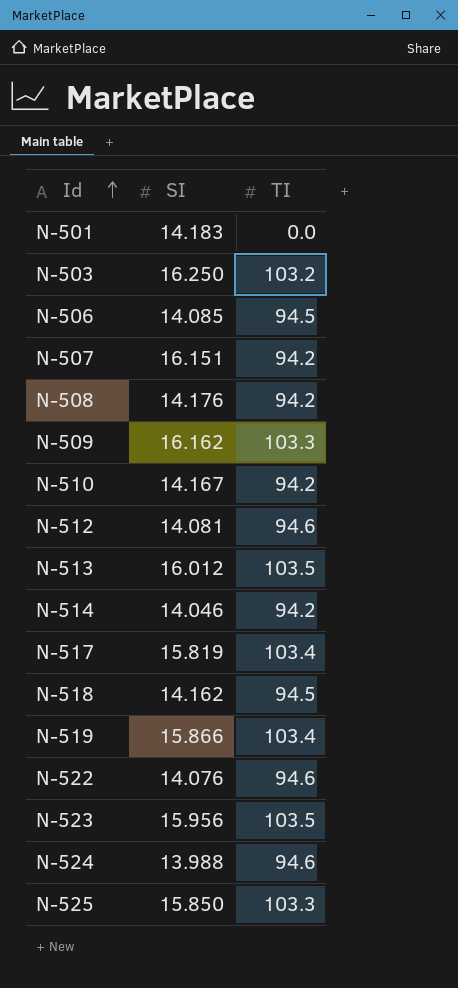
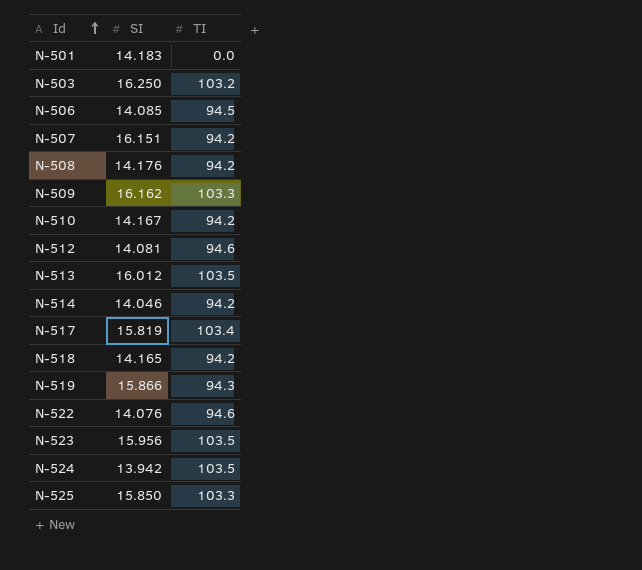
N-518 | SI: 14.162 -> 14.165
N-518 | TI: 94.5 -> 94.2
N-519 | TI: 103.4 -> 94.3
N-524 | SI: 13.988 -> 13.942
N-524 | TI: 94.6 -> 103.5

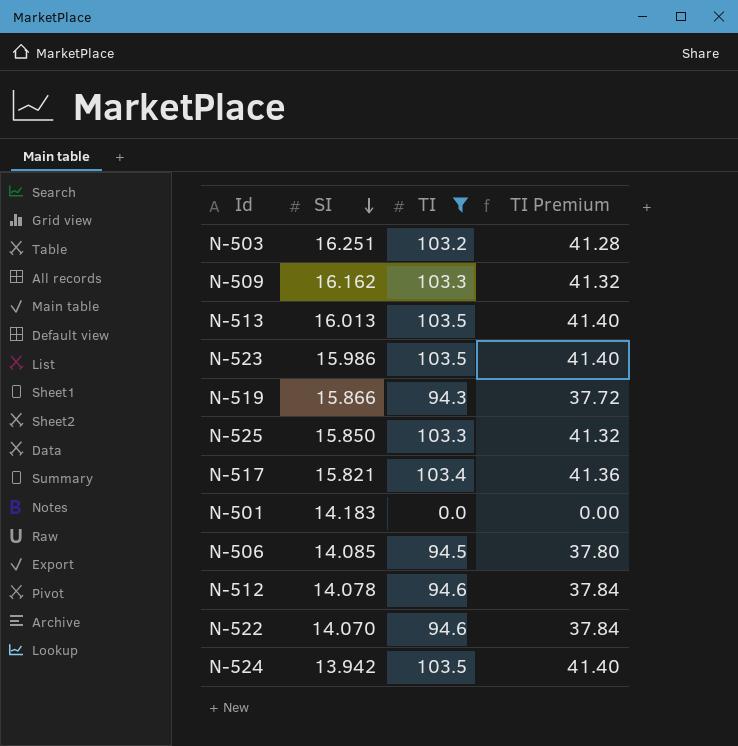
filter: none -> TI != 94.2
row order: Id ascending -> SI descending
column TI Premium | formula: none -> [TI] * 0.4
N-503 | SI: 16.250 -> 16.251
N-513 | SI: 16.012 -> 16.013
N-523 | SI: 15.956 -> 15.986
N-517 | SI: 15.819 -> 15.821
N-512 | SI: 14.081 -> 14.078
N-522 | SI: 14.076 -> 14.070

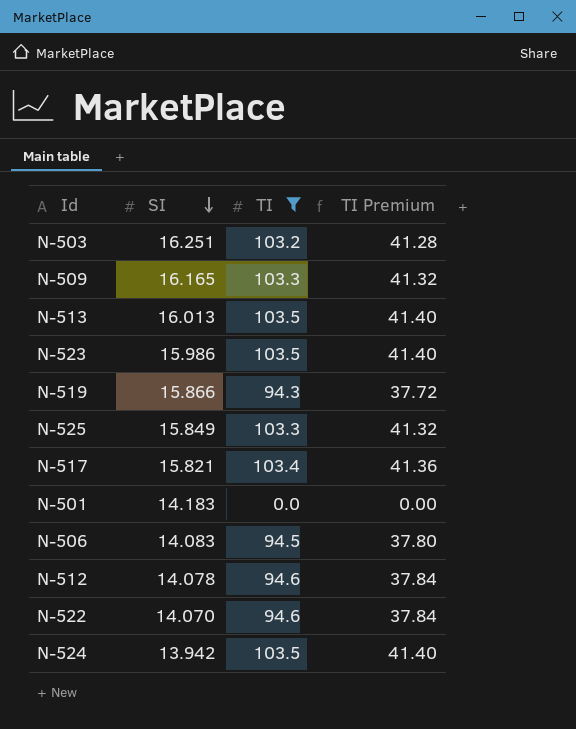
N-509 | SI: 16.162 -> 16.165
N-525 | SI: 15.850 -> 15.849
N-506 | SI: 14.085 -> 14.083

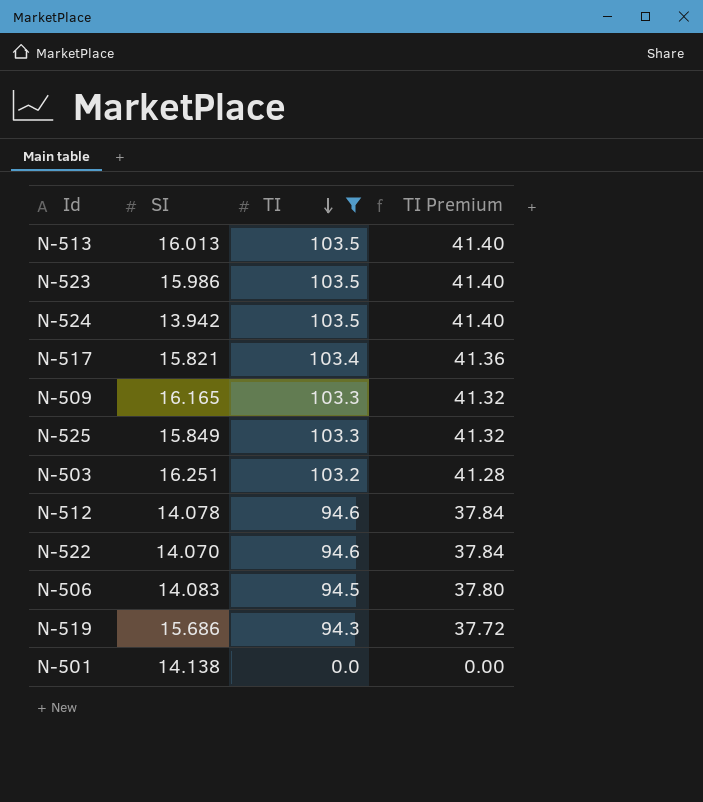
row order: SI descending -> TI descending
N-519 | SI: 15.866 -> 15.686
N-501 | SI: 14.183 -> 14.138

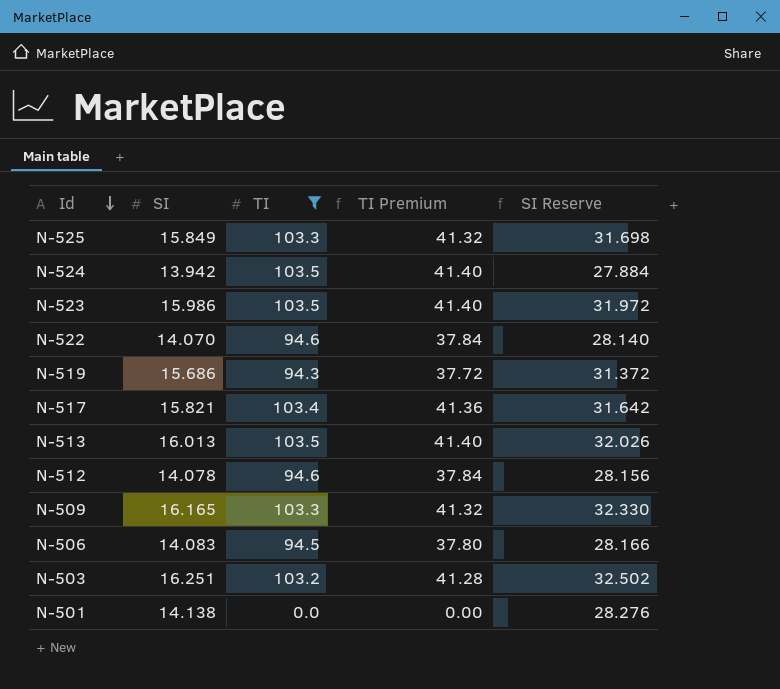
row order: TI descending -> Id descending
column SI Reserve | formula: none -> [SI] * 2

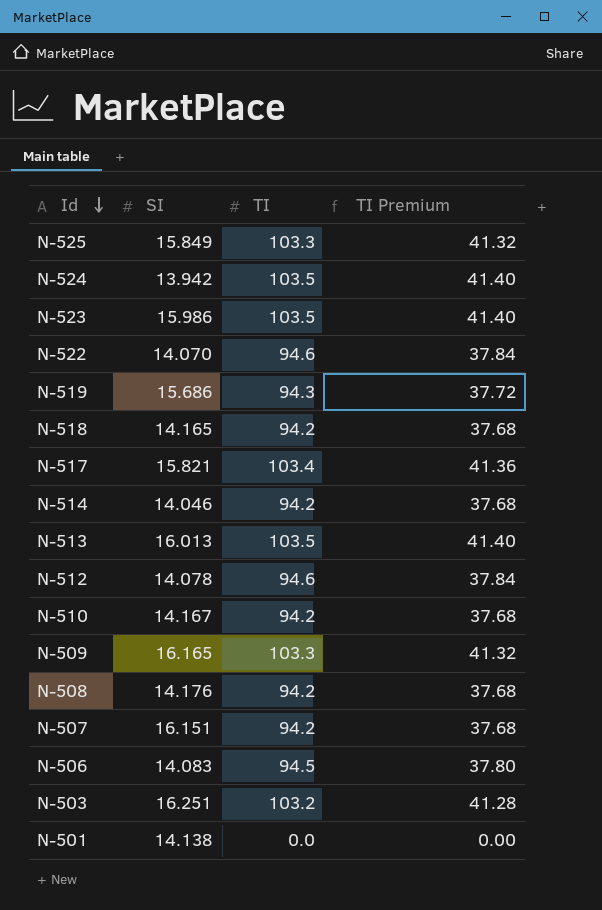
filter: TI != 94.2 -> none
column SI Reserve | formula: [SI] * 2 -> none

